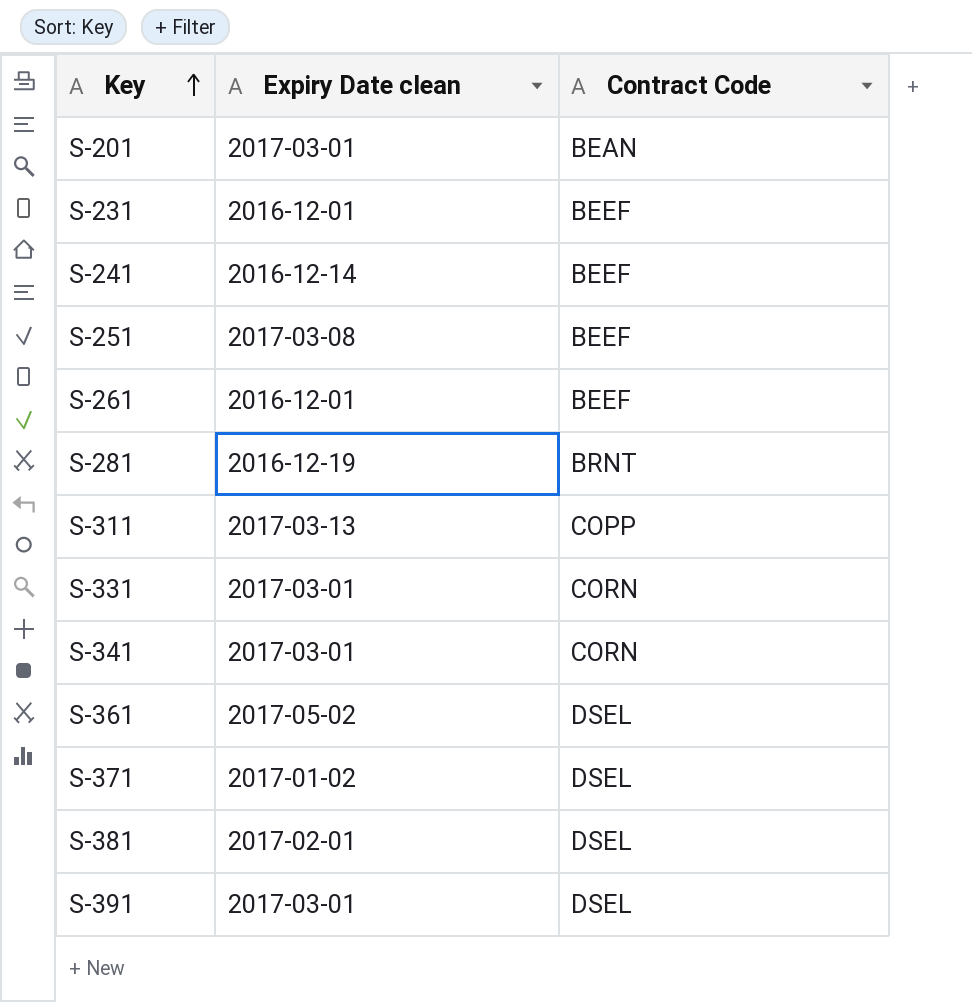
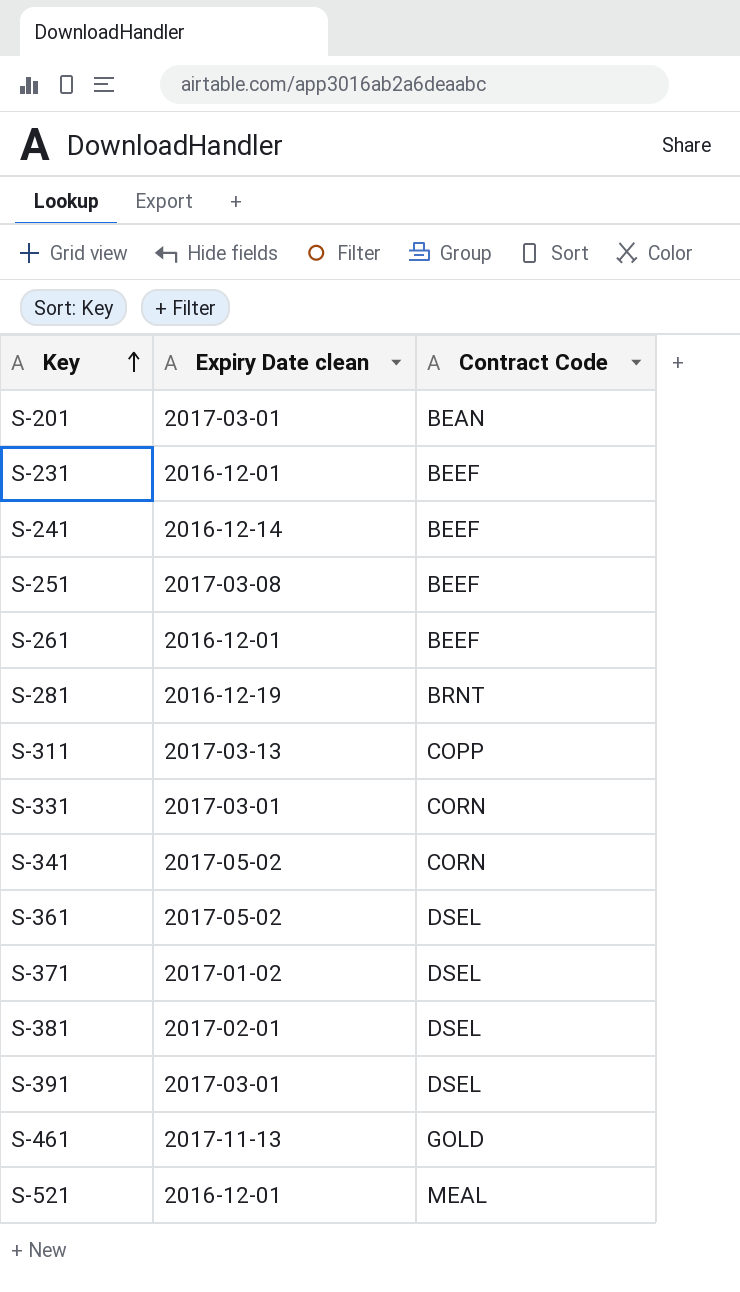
S-341 | Expiry Date clean: 2017-03-01 -> 2017-05-02
row S-461: none -> 2017-11-13 | GOLD
row S-521: none -> 2016-12-01 | MEAL

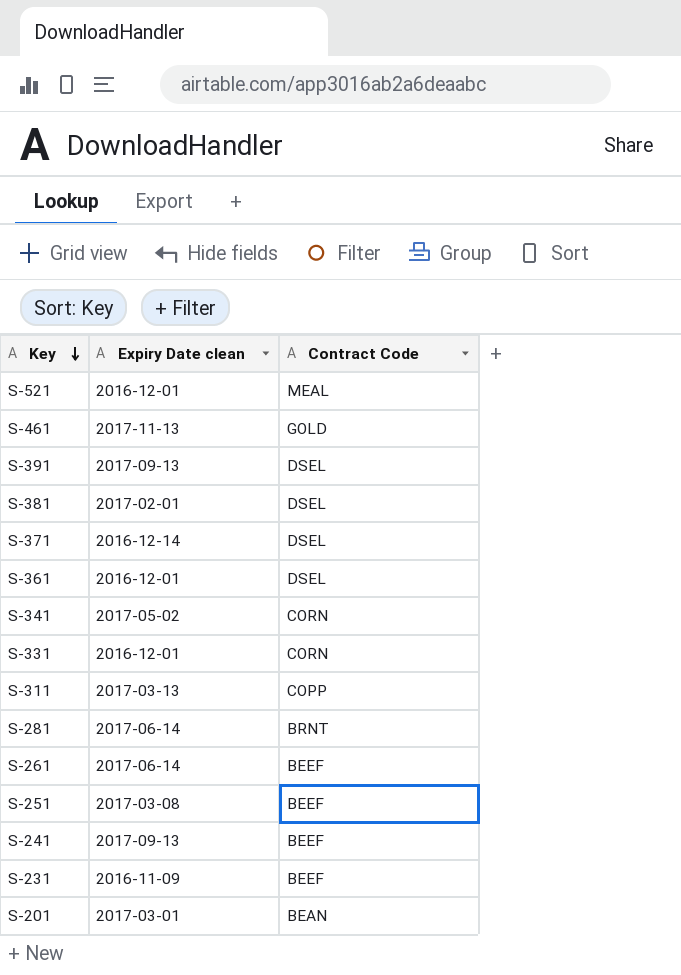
row order: Key ascending -> Key descending
S-391 | Expiry Date clean: 2017-03-01 -> 2017-09-13
S-371 | Expiry Date clean: 2017-01-02 -> 2016-12-14
S-361 | Expiry Date clean: 2017-05-02 -> 2016-12-01
S-331 | Expiry Date clean: 2017-03-01 -> 2016-12-01
S-281 | Expiry Date clean: 2016-12-19 -> 2017-06-14
S-261 | Expiry Date clean: 2016-12-01 -> 2017-06-14
S-241 | Expiry Date clean: 2016-12-14 -> 2017-09-13
S-231 | Expiry Date clean: 2016-12-01 -> 2016-11-09

